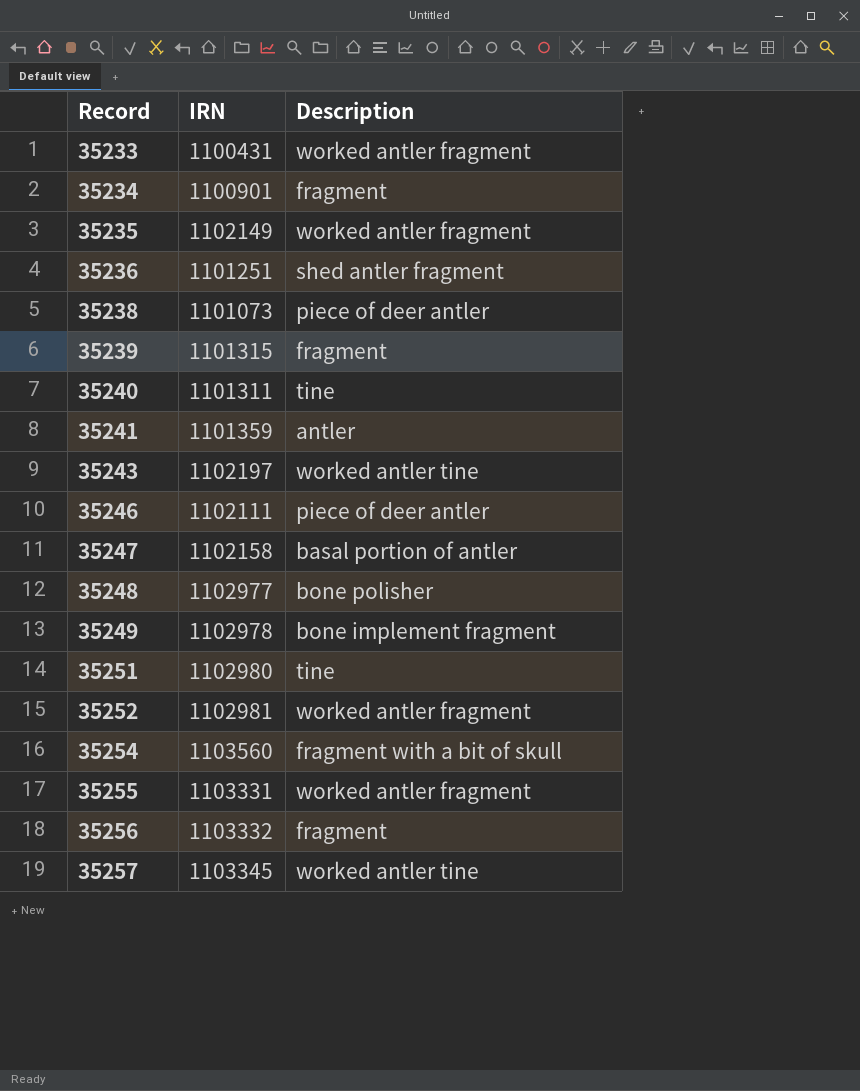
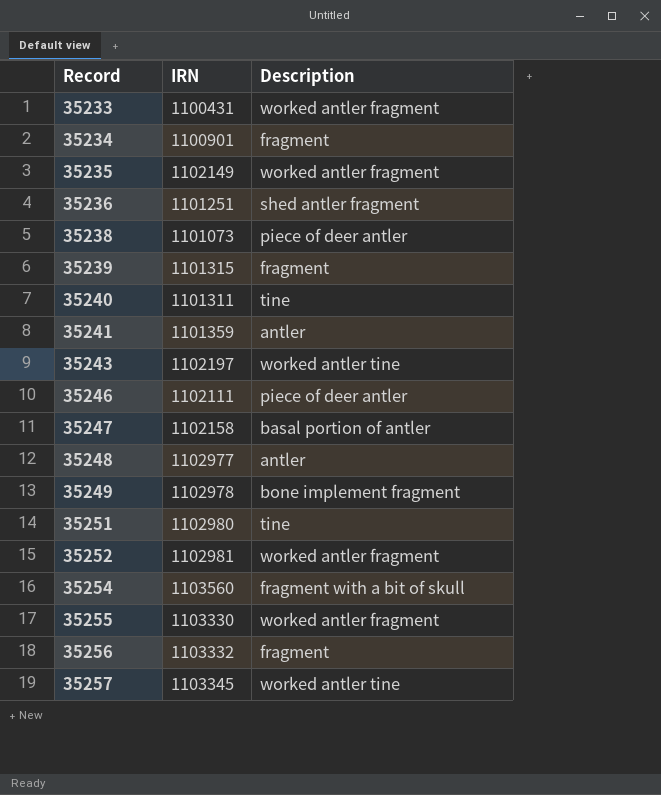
35248 | Description: bone polisher -> antler
35255 | IRN: 1103331 -> 1103330

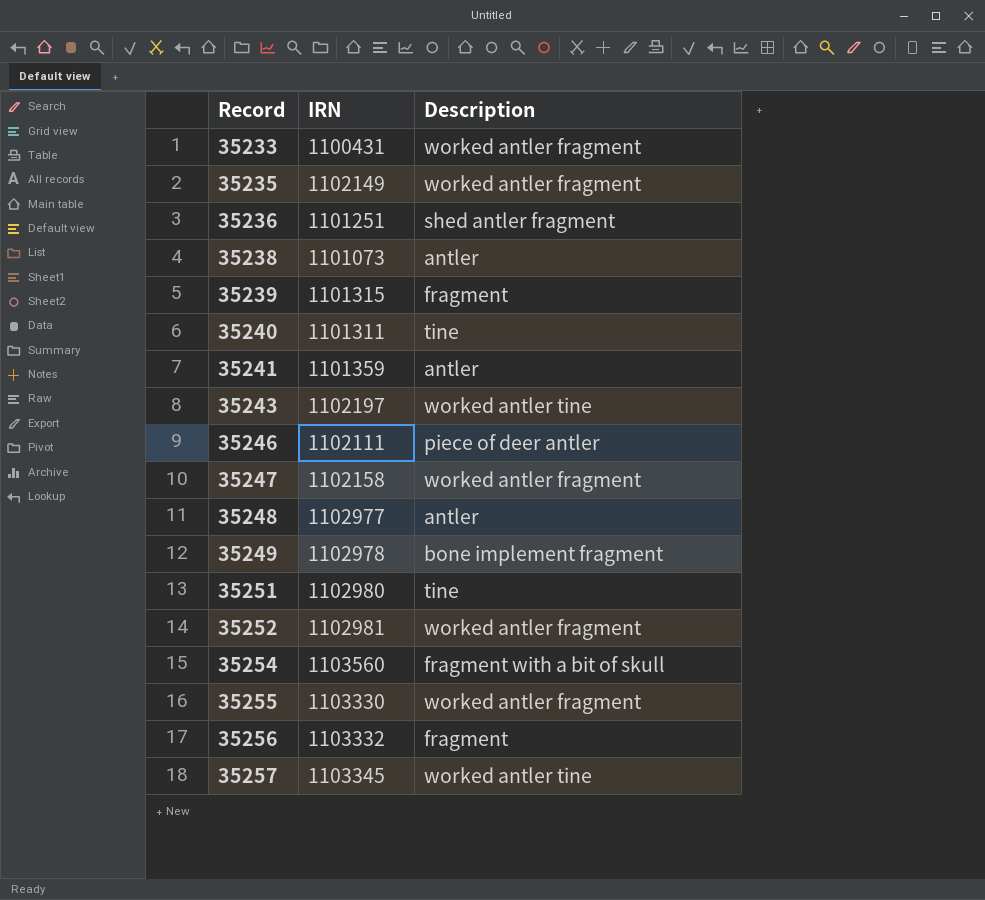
row 35234: 1100901 | fragment -> none
35238 | Description: piece of deer antler -> antler
35247 | Description: basal portion of antler -> worked antler fragment

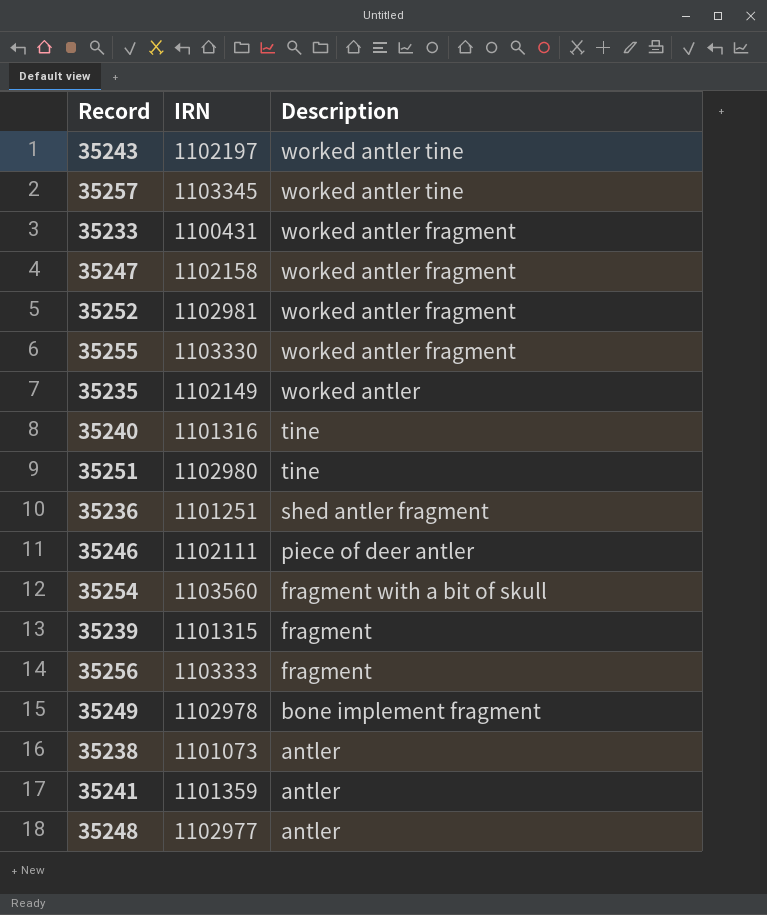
row order: Record ascending -> Description descending
35235 | Description: worked antler fragment -> worked antler
35240 | IRN: 1101311 -> 1101316
35256 | IRN: 1103332 -> 1103333

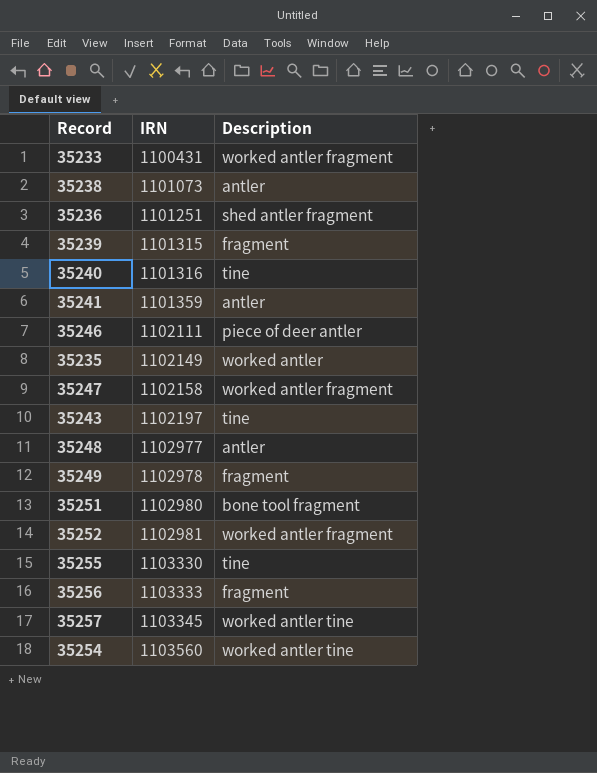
row order: Description descending -> IRN ascending
35243 | Description: worked antler tine -> tine
35249 | Description: bone implement fragment -> fragment
35251 | Description: tine -> bone tool fragment
35255 | Description: worked antler fragment -> tine
35254 | Description: fragment with a bit of skull -> worked antler tine

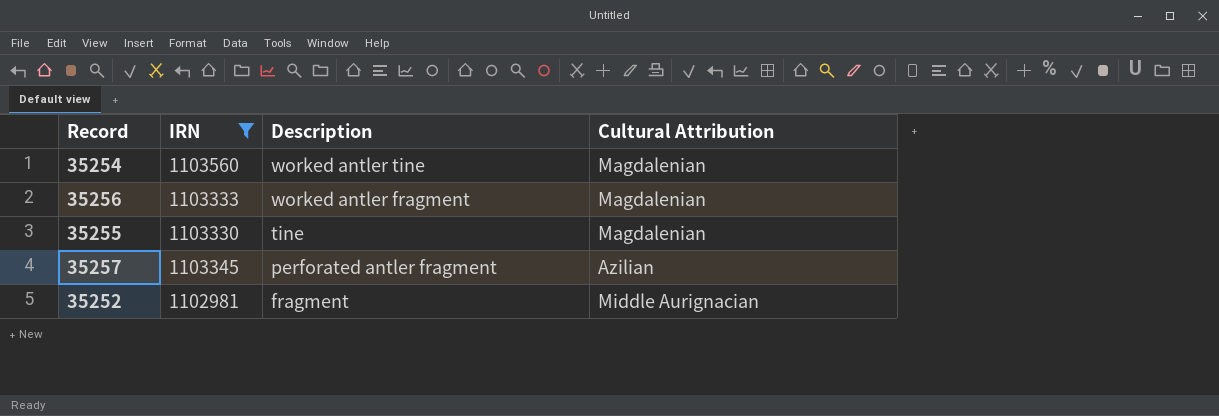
filter: none -> IRN >= 1102981
row order: IRN ascending -> Description descending
column Cultural Attribution | position: none -> 4
35256 | Description: fragment -> worked antler fragment
35257 | Description: worked antler tine -> perforated antler fragment
35252 | Description: worked antler fragment -> fragment

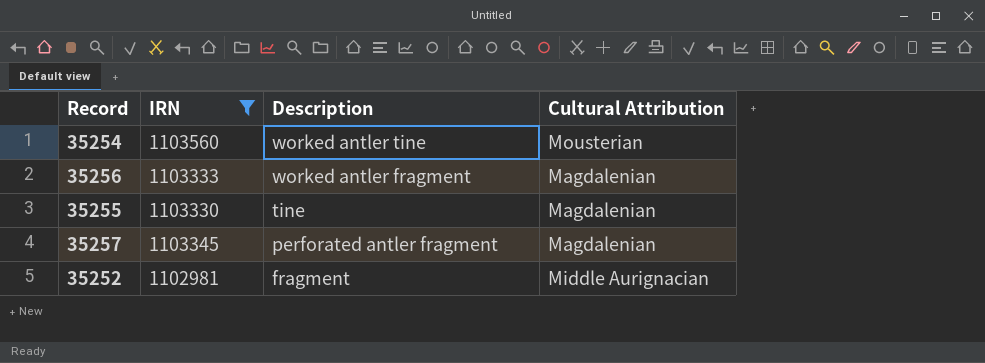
35254 | Cultural Attribution: Magdalenian -> Mousterian
35257 | Cultural Attribution: Azilian -> Magdalenian

